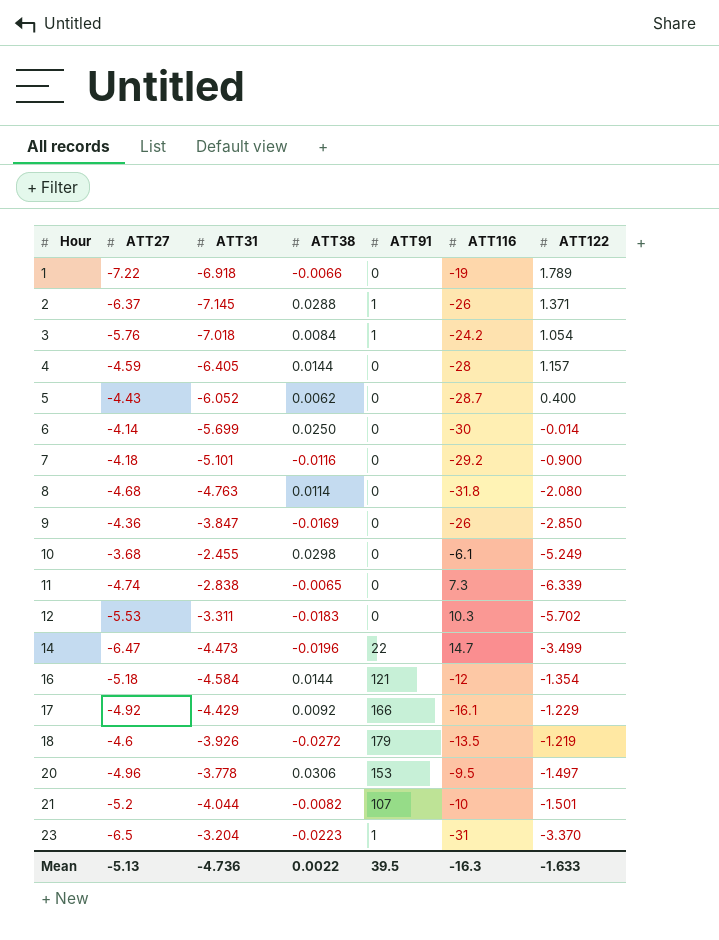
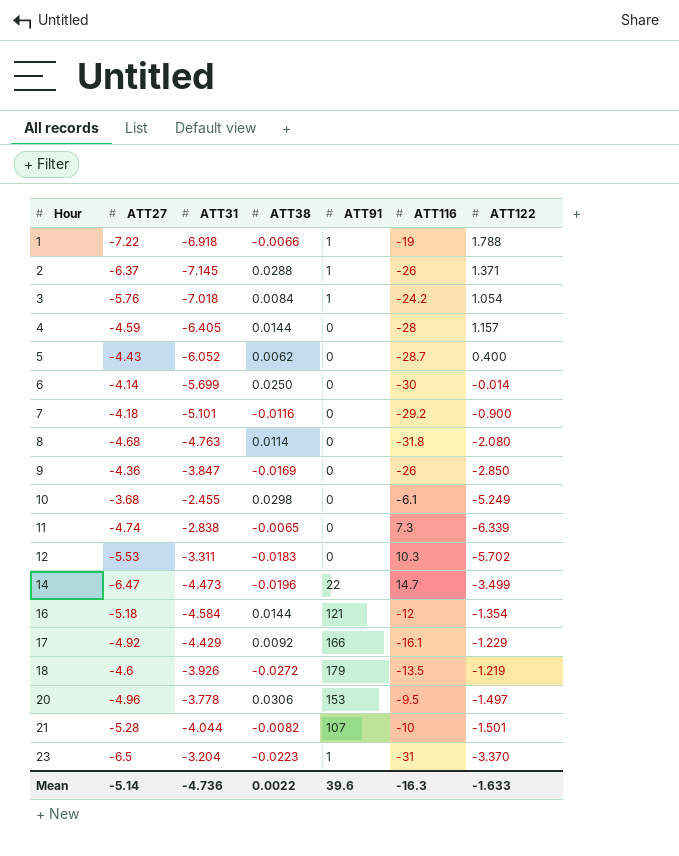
1 | ATT91: 0 -> 1
1 | ATT122: 1.789 -> 1.788
21 | ATT27: -5.2 -> -5.28
Mean | ATT27: -5.13 -> -5.14
Mean | ATT91: 39.5 -> 39.6

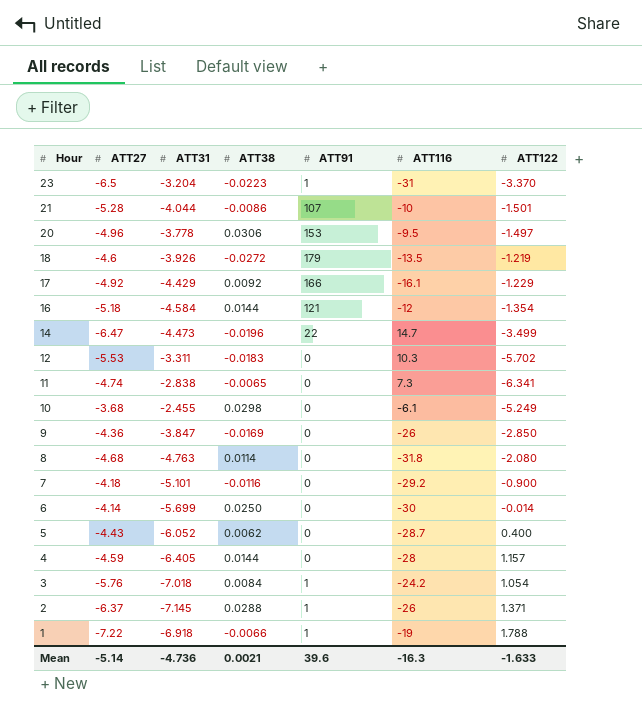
row order: Hour ascending -> Hour descending
21 | ATT38: -0.0082 -> -0.0086
11 | ATT122: -6.339 -> -6.341
Mean | ATT38: 0.0022 -> 0.0021

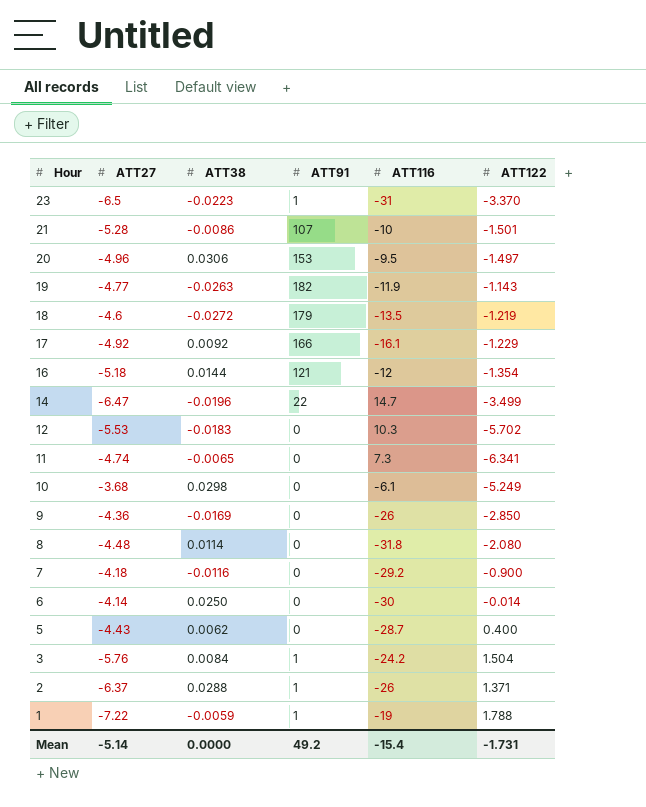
column ATT31 | position: 3 -> none
row 4: -4.59 | -6.405 | 0.0144 | 0 | -28 | 1.157 -> none
row 19: none -> -4.77 | -0.0263 | 182 | -11.9 | -1.143
8 | ATT27: -4.68 -> -4.48
3 | ATT122: 1.054 -> 1.504
1 | ATT38: -0.0066 -> -0.0059
Mean | ATT38: 0.0021 -> 0.0000
Mean | ATT91: 39.6 -> 49.2
Mean | ATT116: -16.3 -> -15.4
Mean | ATT122: -1.633 -> -1.731

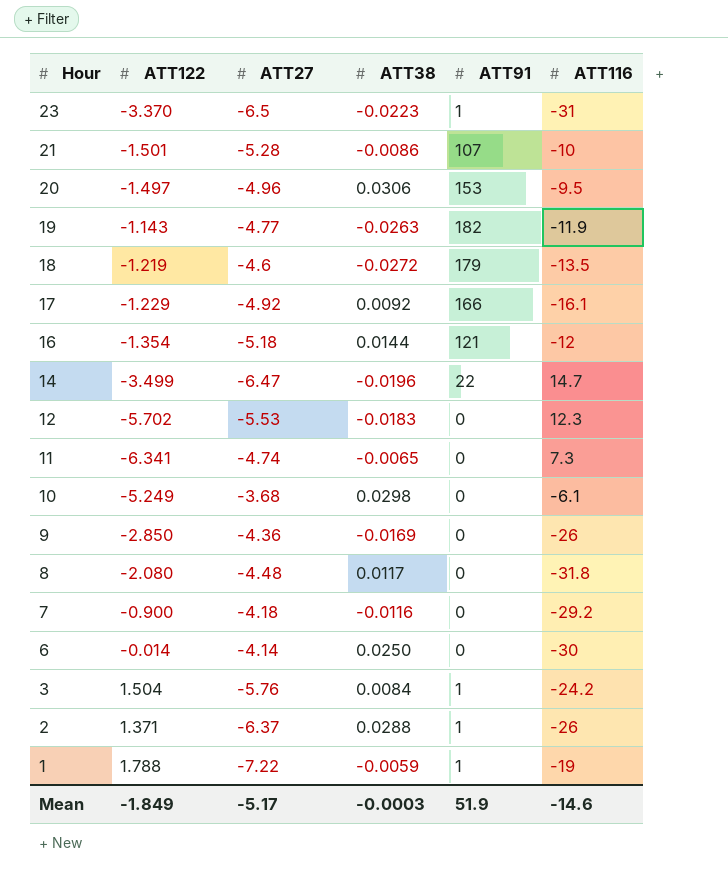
column ATT122 | position: 6 -> 2
row 5: -4.43 | 0.0062 | 0 | -28.7 | 0.400 -> none
12 | ATT116: 10.3 -> 12.3
8 | ATT38: 0.0114 -> 0.0117
Mean | ATT122: -1.731 -> -1.849
Mean | ATT27: -5.14 -> -5.17
Mean | ATT38: 0.0000 -> -0.0003
Mean | ATT91: 49.2 -> 51.9
Mean | ATT116: -15.4 -> -14.6

